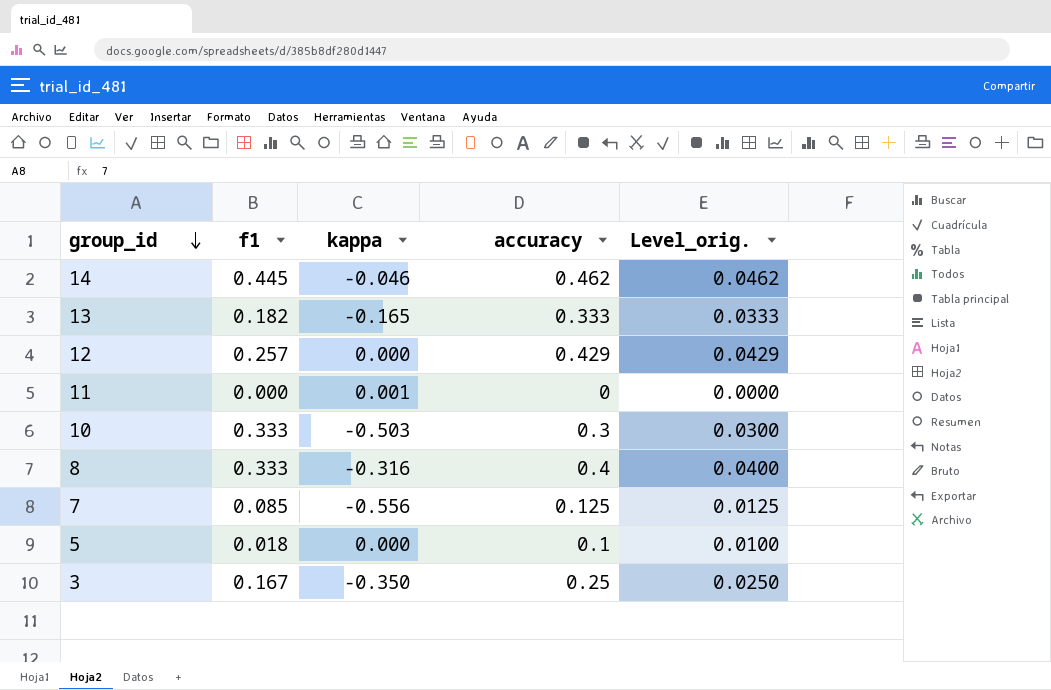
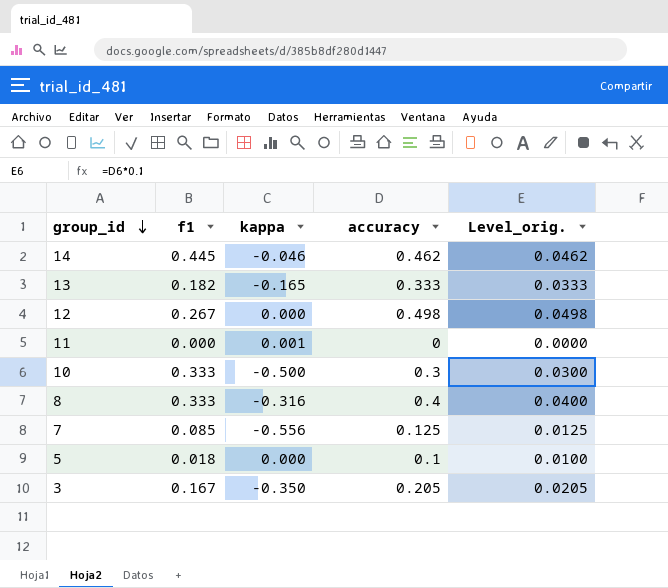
12 | f1: 0.257 -> 0.267
12 | accuracy: 0.429 -> 0.498
12 | Level_orig.: 0.0429 -> 0.0498
10 | kappa: -0.503 -> -0.500
3 | accuracy: 0.25 -> 0.205
3 | Level_orig.: 0.0250 -> 0.0205

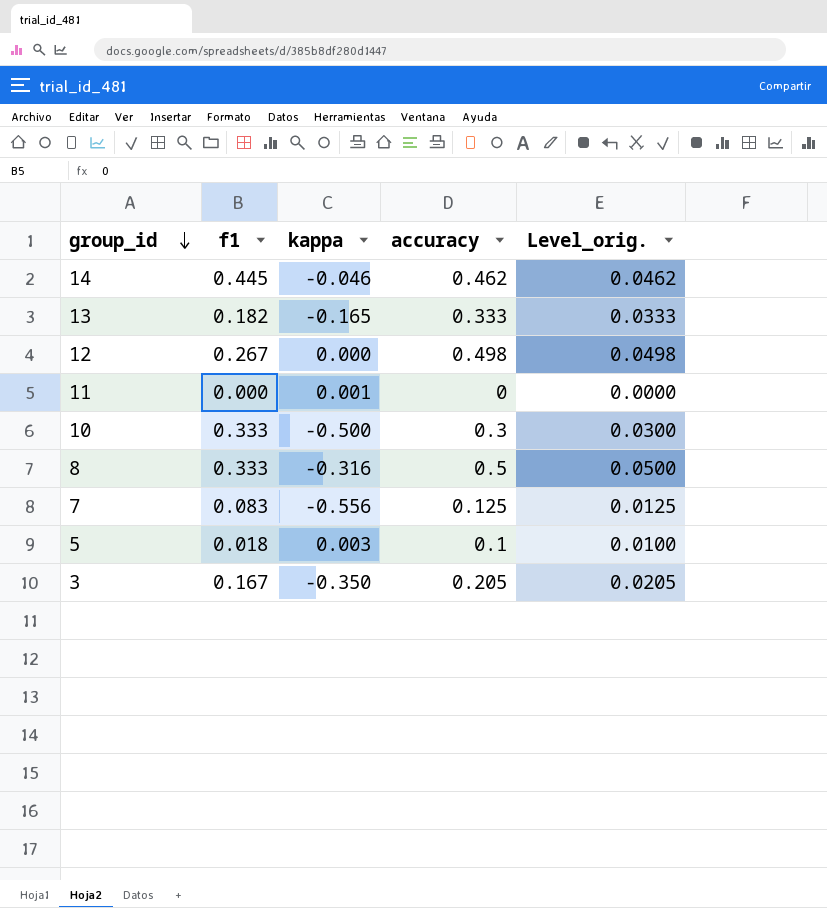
8 | accuracy: 0.4 -> 0.5
8 | Level_orig.: 0.0400 -> 0.0500
7 | f1: 0.085 -> 0.083
5 | kappa: 0.000 -> 0.003

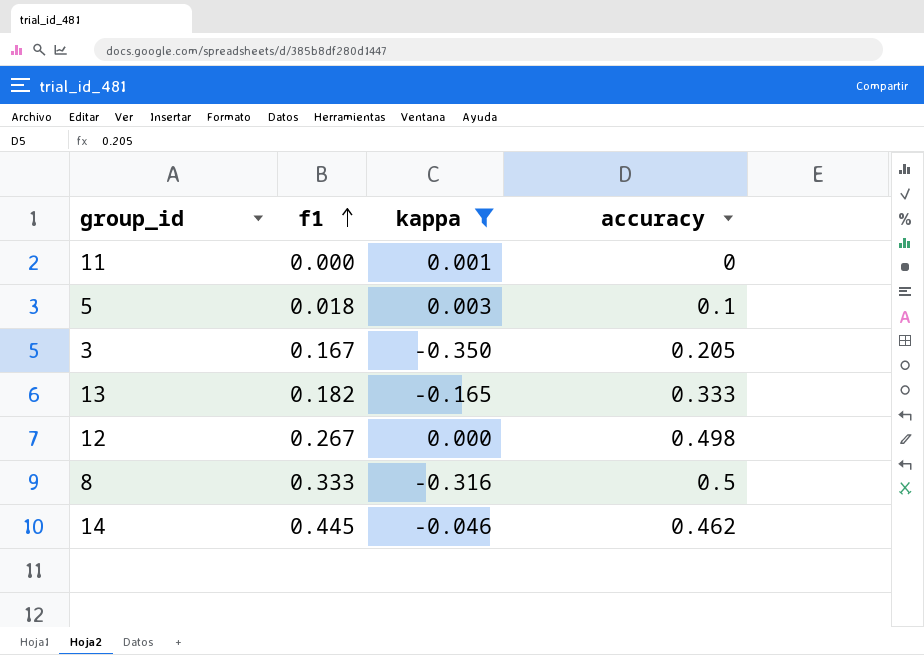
filter: none -> kappa >= -0.350
row order: group_id descending -> f1 ascending
column Level_orig. | formula: [accuracy] * 0.1 -> none

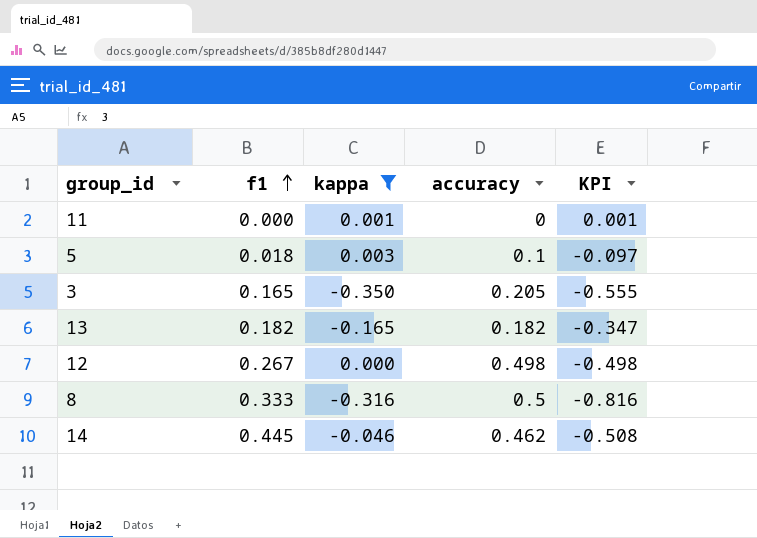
column KPI | formula: none -> [kappa] - [accuracy]
3 | f1: 0.167 -> 0.165
13 | accuracy: 0.333 -> 0.182

